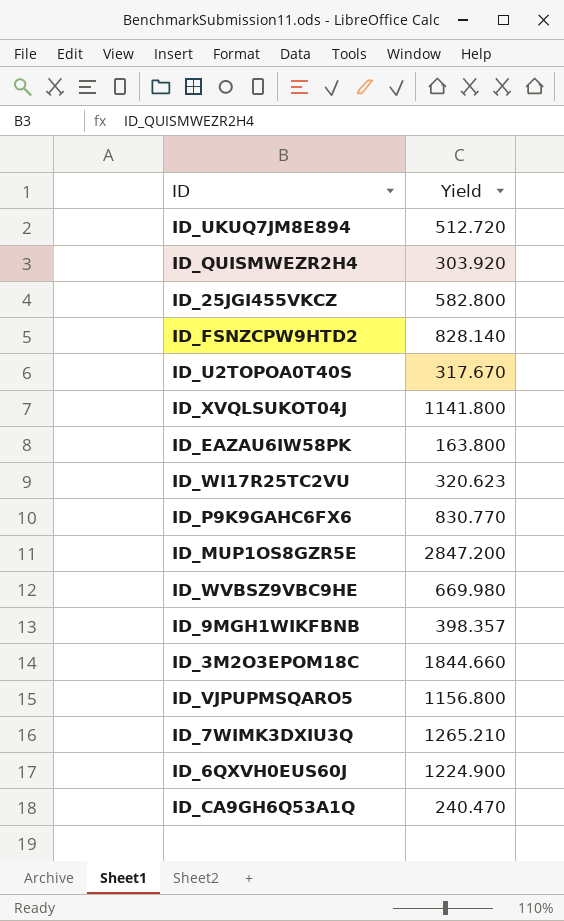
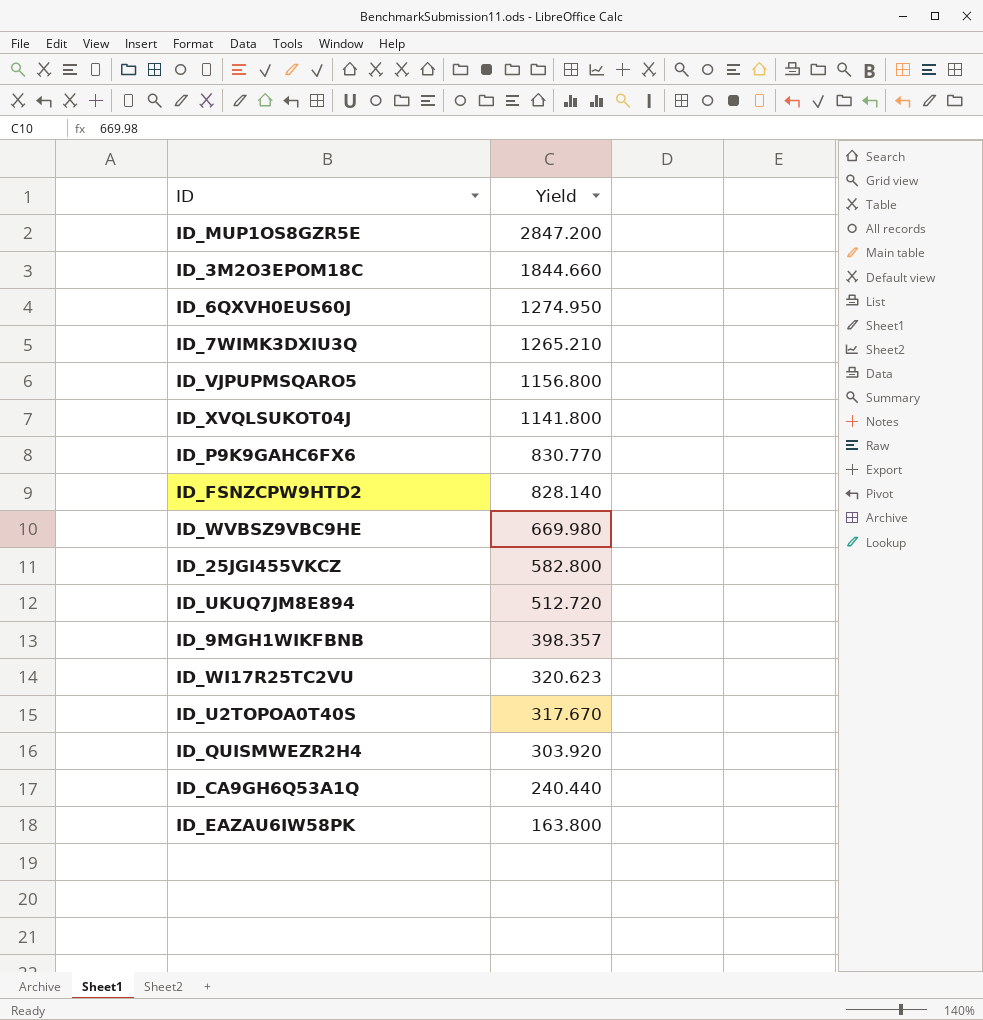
row order: none -> Yield descending
ID_6QXVH0EUS60J | Yield: 1224.900 -> 1274.950
ID_CA9GH6Q53A1Q | Yield: 240.470 -> 240.440

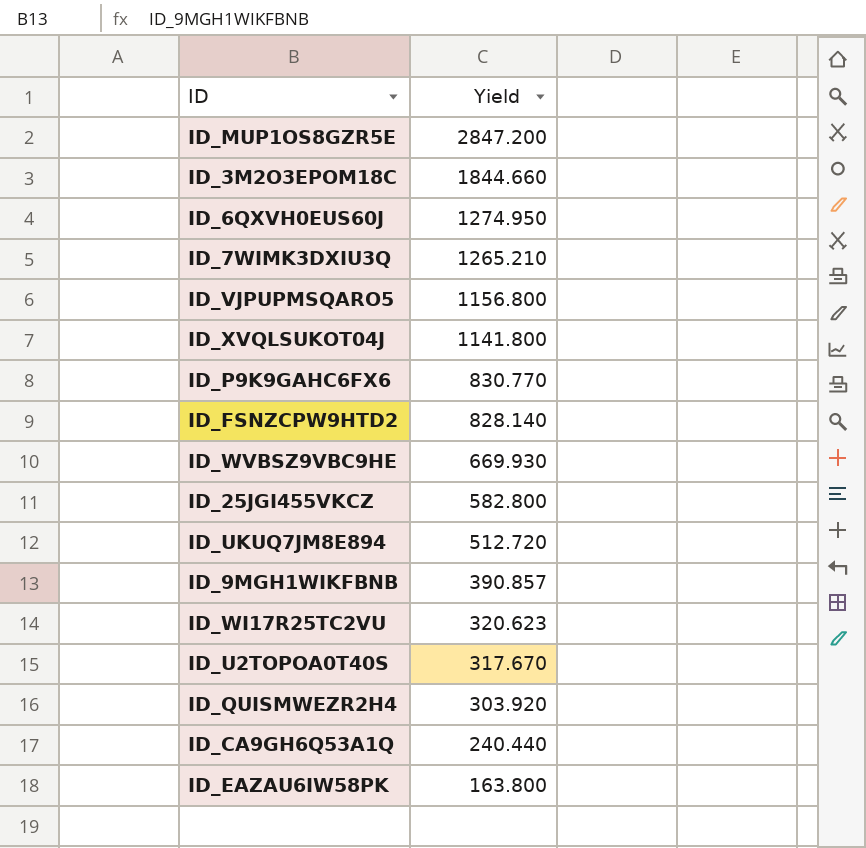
ID_WVBSZ9VBC9HE | Yield: 669.980 -> 669.930
ID_9MGH1WIKFBNB | Yield: 398.357 -> 390.857

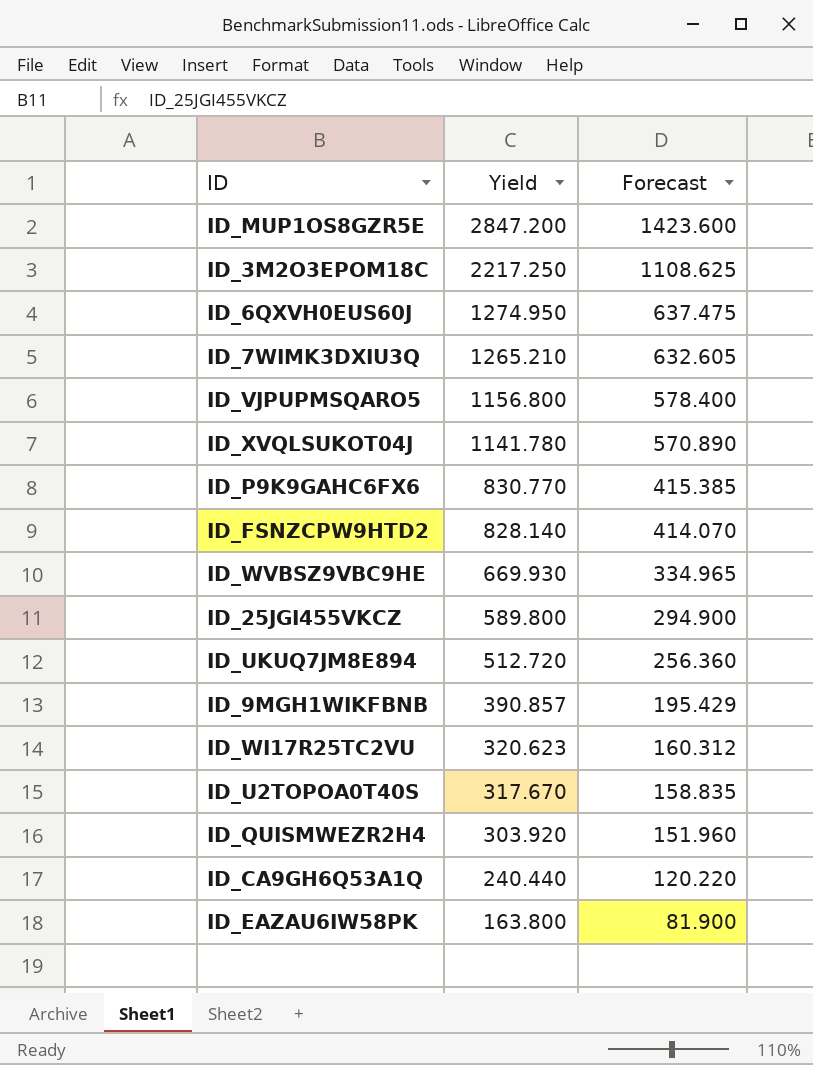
column Forecast | formula: none -> [Yield] * 0.5
ID_3M2O3EPOM18C | Yield: 1844.660 -> 2217.250
ID_XVQLSUKOT04J | Yield: 1141.800 -> 1141.780
ID_25JGI455VKCZ | Yield: 582.800 -> 589.800

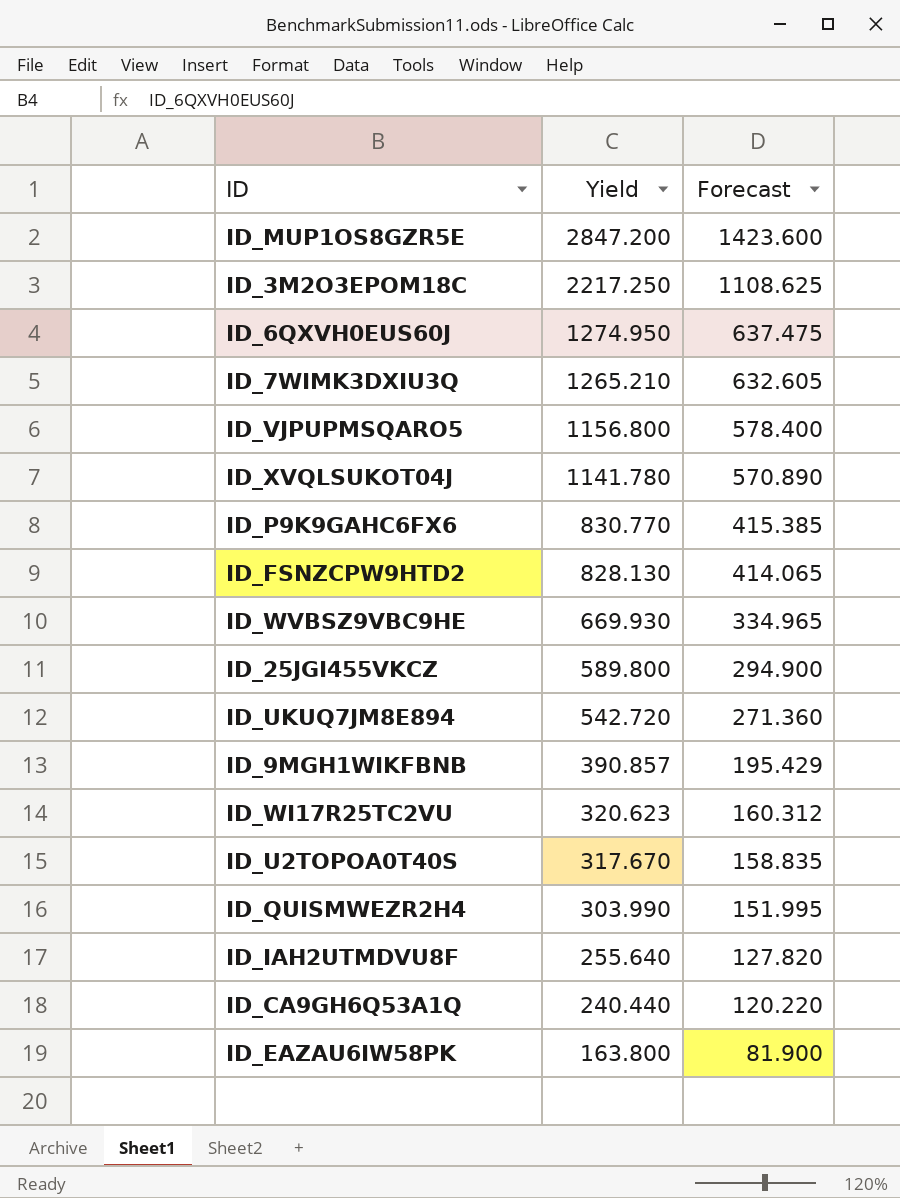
ID_FSNZCPW9HTD2 | Yield: 828.140 -> 828.130
ID_FSNZCPW9HTD2 | Forecast: 414.070 -> 414.065
ID_UKUQ7JM8E894 | Yield: 512.720 -> 542.720
ID_UKUQ7JM8E894 | Forecast: 256.360 -> 271.360
ID_QUISMWEZR2H4 | Yield: 303.920 -> 303.990
ID_QUISMWEZR2H4 | Forecast: 151.960 -> 151.995
row ID_IAH2UTMDVU8F: none -> 255.640 | 127.820

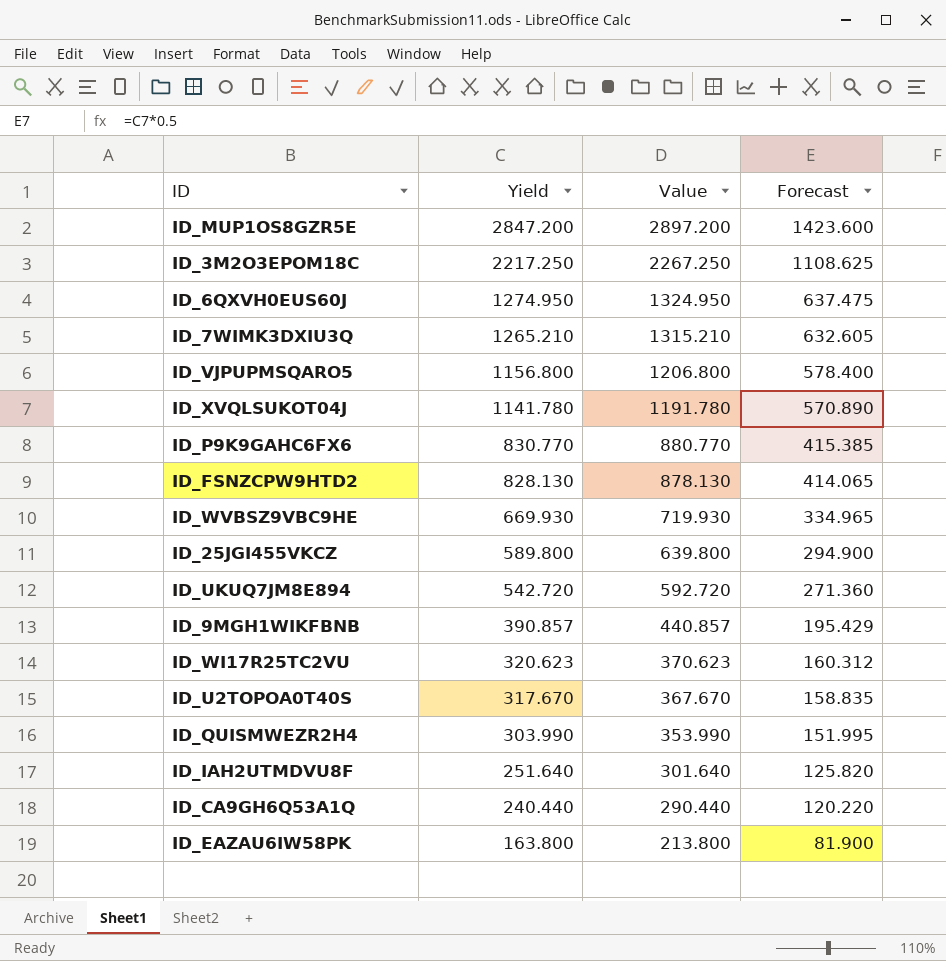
column Value | formula: none -> [Yield] + 50
ID_IAH2UTMDVU8F | Yield: 255.640 -> 251.640
ID_IAH2UTMDVU8F | Forecast: 127.820 -> 125.820

